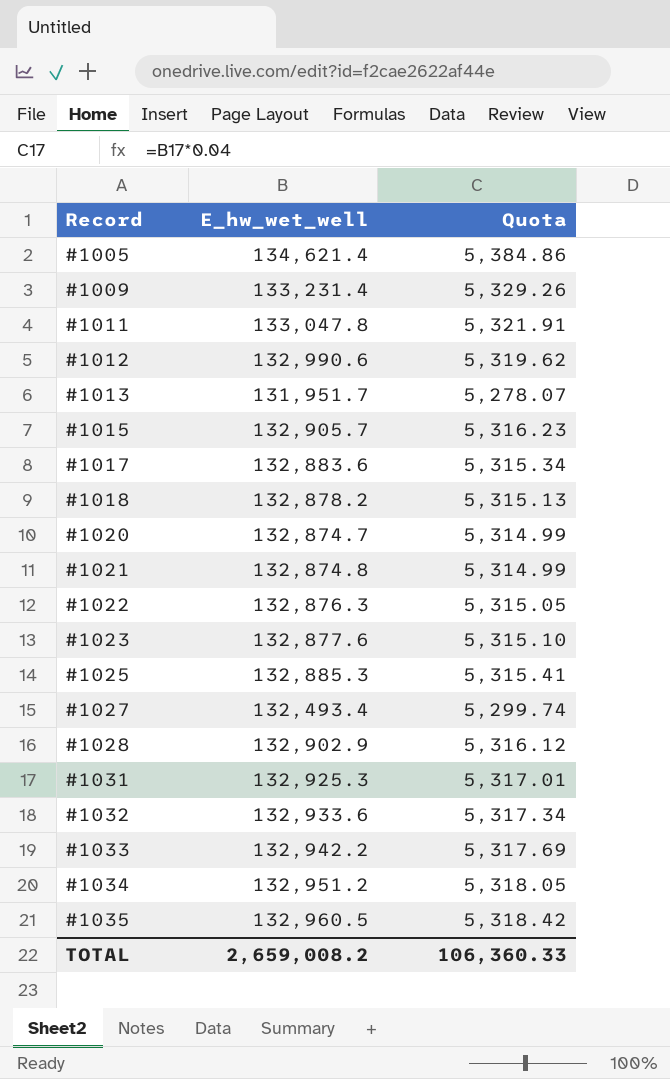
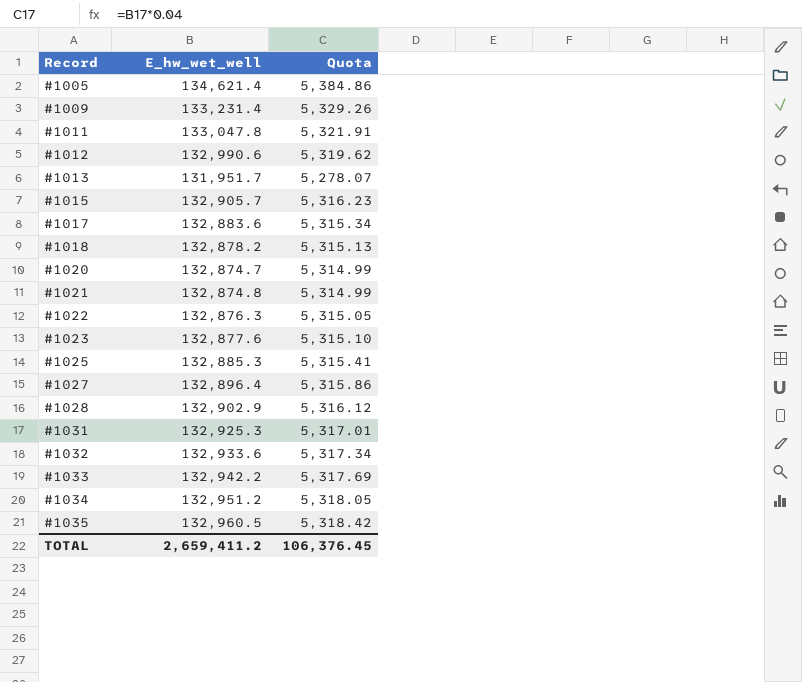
#1027 | E_hw_wet_well: 132,493.4 -> 132,896.4
#1027 | Quota: 5,299.74 -> 5,315.86
TOTAL | E_hw_wet_well: 2,659,008.2 -> 2,659,411.2
TOTAL | Quota: 106,360.33 -> 106,376.45

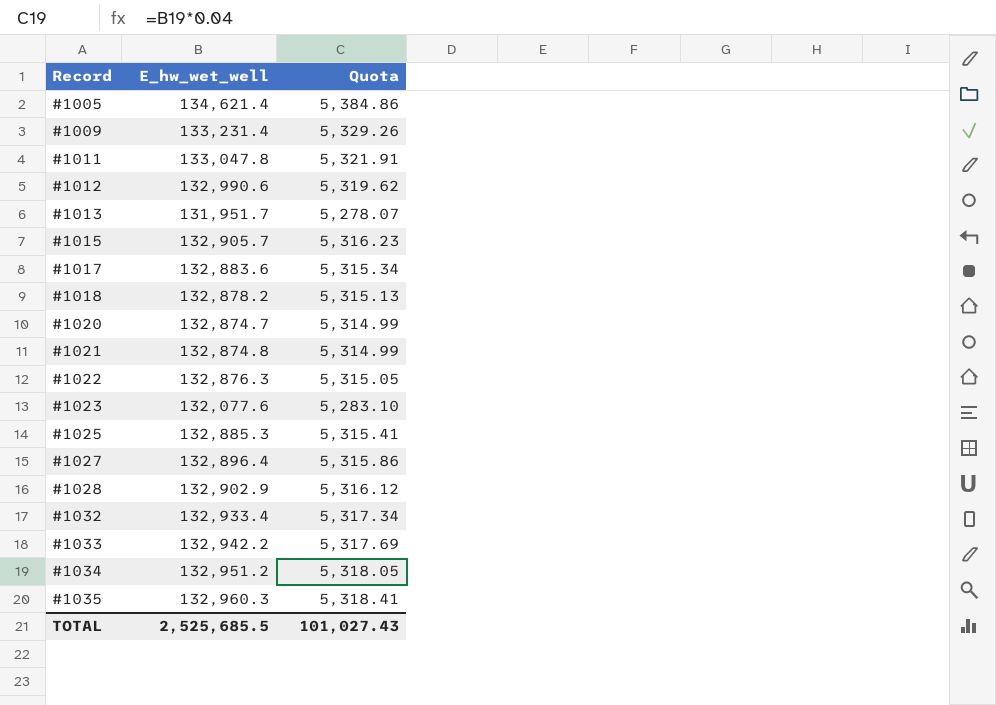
row #1031: 132,925.3 | 5,317.01 -> none
#1023 | E_hw_wet_well: 132,877.6 -> 132,077.6
#1023 | Quota: 5,315.10 -> 5,283.10
#1032 | E_hw_wet_well: 132,933.6 -> 132,933.4
#1035 | E_hw_wet_well: 132,960.5 -> 132,960.3
#1035 | Quota: 5,318.42 -> 5,318.41
TOTAL | E_hw_wet_well: 2,659,411.2 -> 2,525,685.5
TOTAL | Quota: 106,376.45 -> 101,027.43

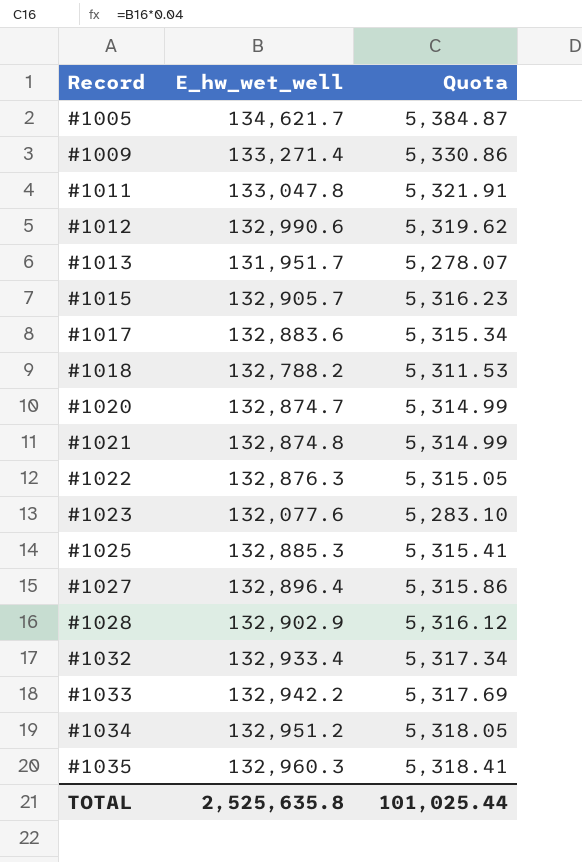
#1005 | E_hw_wet_well: 134,621.4 -> 134,621.7
#1005 | Quota: 5,384.86 -> 5,384.87
#1009 | E_hw_wet_well: 133,231.4 -> 133,271.4
#1009 | Quota: 5,329.26 -> 5,330.86
#1018 | E_hw_wet_well: 132,878.2 -> 132,788.2
#1018 | Quota: 5,315.13 -> 5,311.53
TOTAL | E_hw_wet_well: 2,525,685.5 -> 2,525,635.8
TOTAL | Quota: 101,027.43 -> 101,025.44

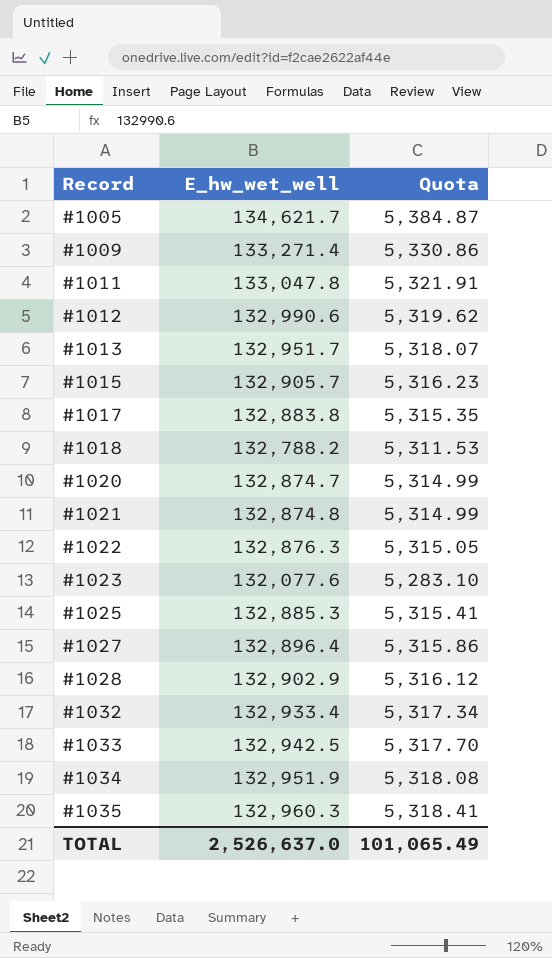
#1013 | E_hw_wet_well: 131,951.7 -> 132,951.7
#1013 | Quota: 5,278.07 -> 5,318.07
#1017 | E_hw_wet_well: 132,883.6 -> 132,883.8
#1017 | Quota: 5,315.34 -> 5,315.35
#1033 | E_hw_wet_well: 132,942.2 -> 132,942.5
#1033 | Quota: 5,317.69 -> 5,317.70
#1034 | E_hw_wet_well: 132,951.2 -> 132,951.9
#1034 | Quota: 5,318.05 -> 5,318.08
TOTAL | E_hw_wet_well: 2,525,635.8 -> 2,526,637.0
TOTAL | Quota: 101,025.44 -> 101,065.49

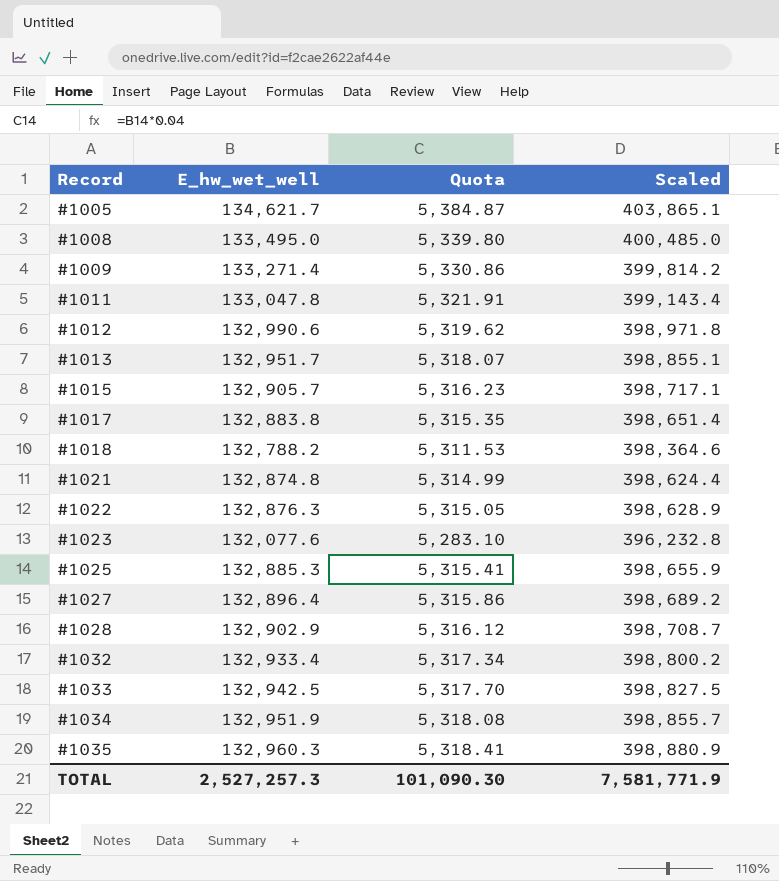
column Scaled | formula: none -> [E_hw_wet_well] * 3
row #1020: 132,874.7 | 5,314.99 -> none
row #1008: none -> 133,495.0 | 5,339.80 | 400,485.0
TOTAL | E_hw_wet_well: 2,526,637.0 -> 2,527,257.3
TOTAL | Quota: 101,065.49 -> 101,090.30

